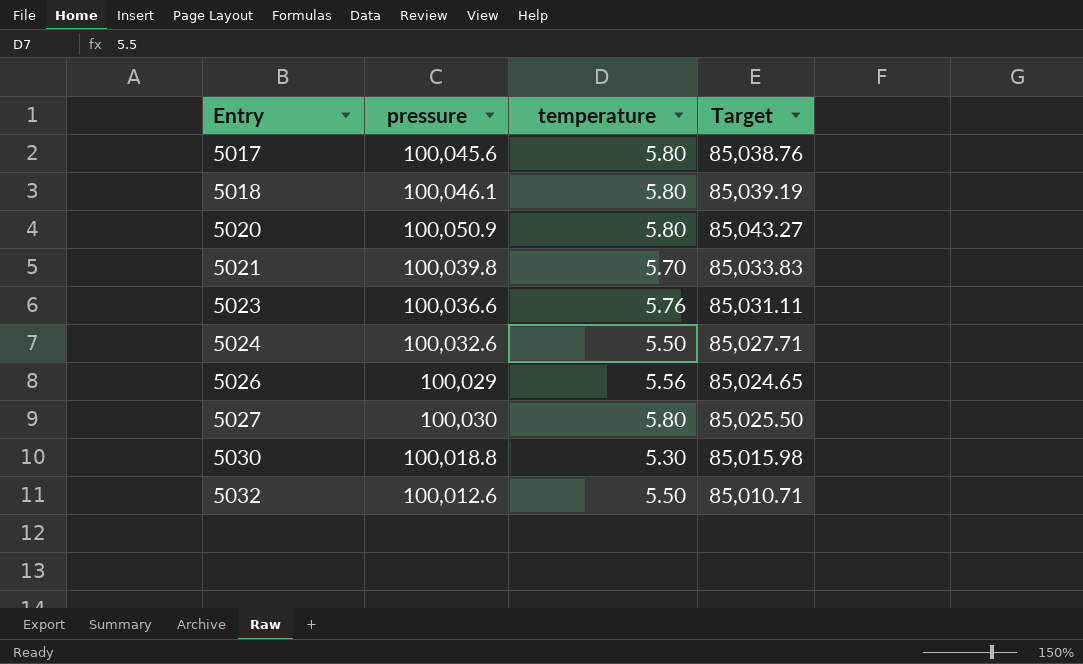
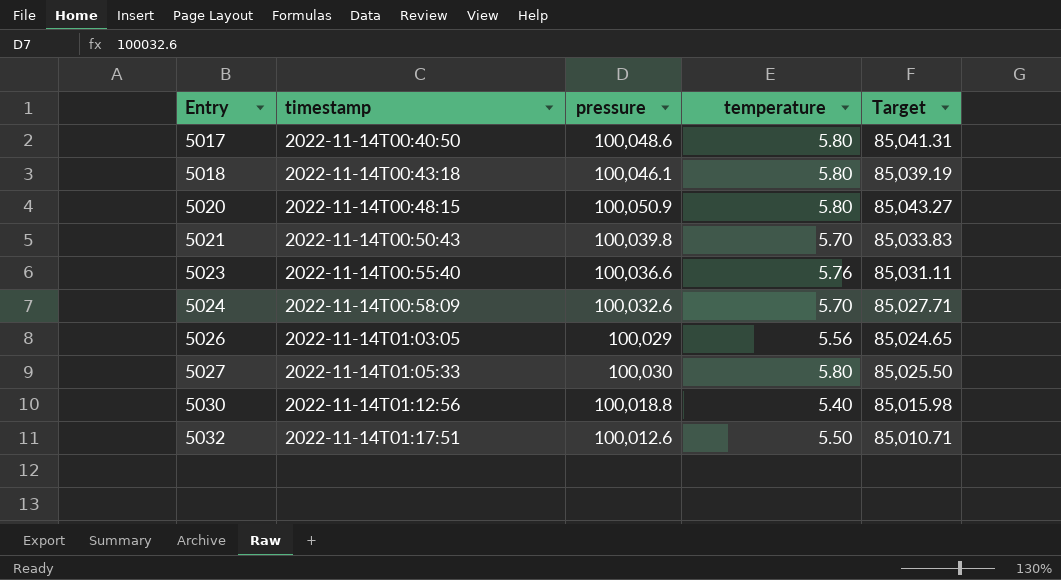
column timestamp | position: none -> 2
5017 | pressure: 100,045.6 -> 100,048.6
5017 | Target: 85,038.76 -> 85,041.31
5024 | temperature: 5.50 -> 5.70
5030 | temperature: 5.30 -> 5.40

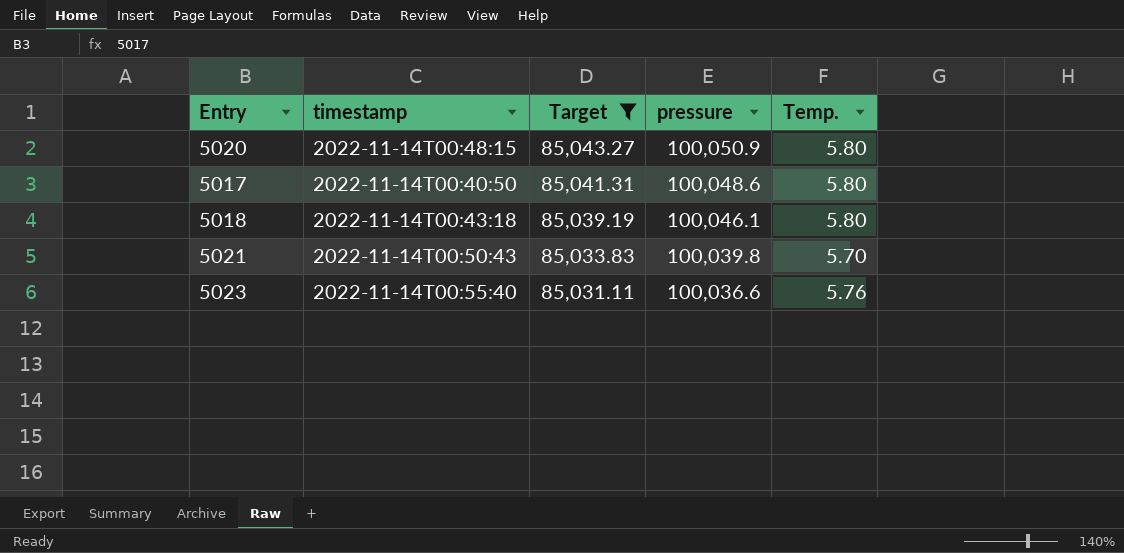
filter: none -> Target >= 85,031.11
row order: Entry ascending -> Target descending
column Target | position: 5 -> 3
column name: temperature -> Temp.

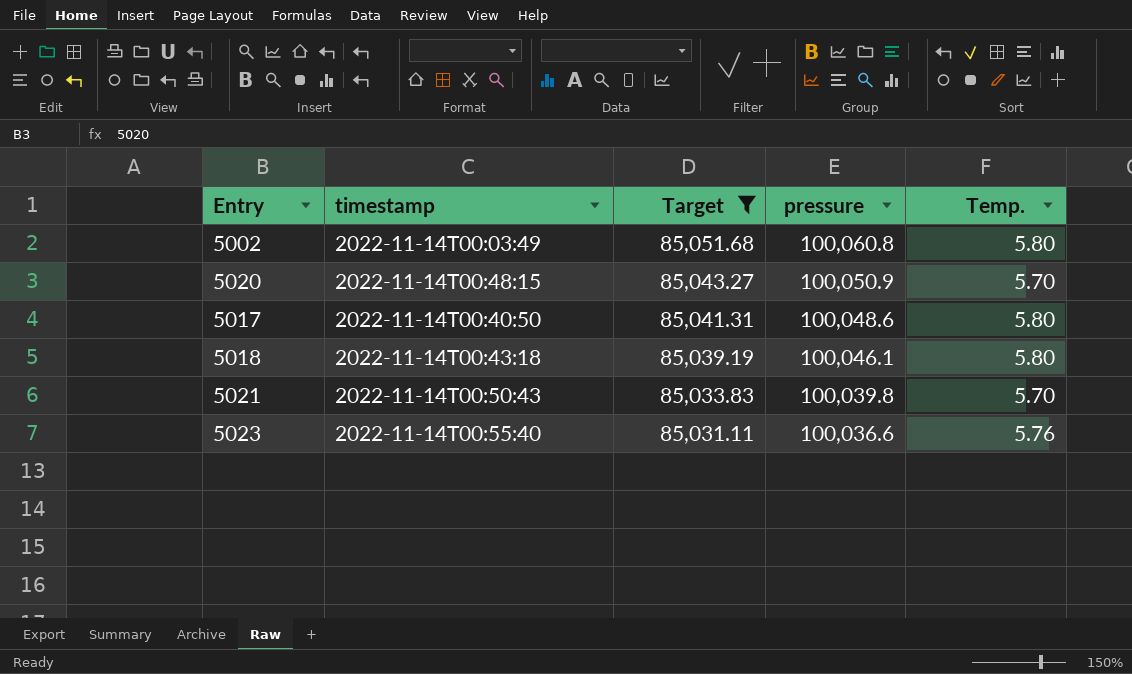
row 5002: none -> 2022-11-14T00:03:49 | 85,051.68 | 100,060.8 | 5.80
5020 | Temp.: 5.80 -> 5.70

